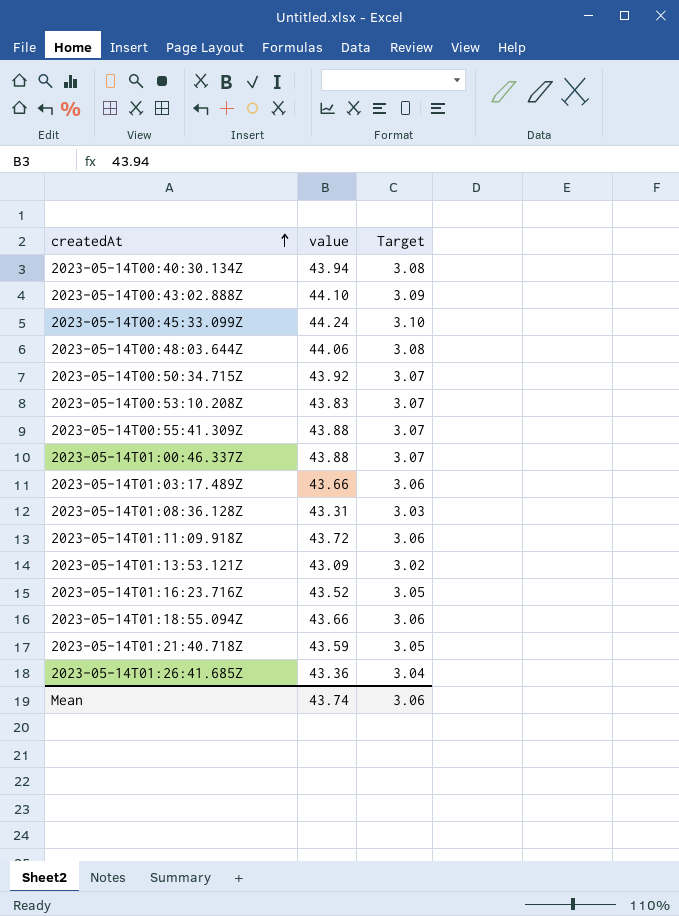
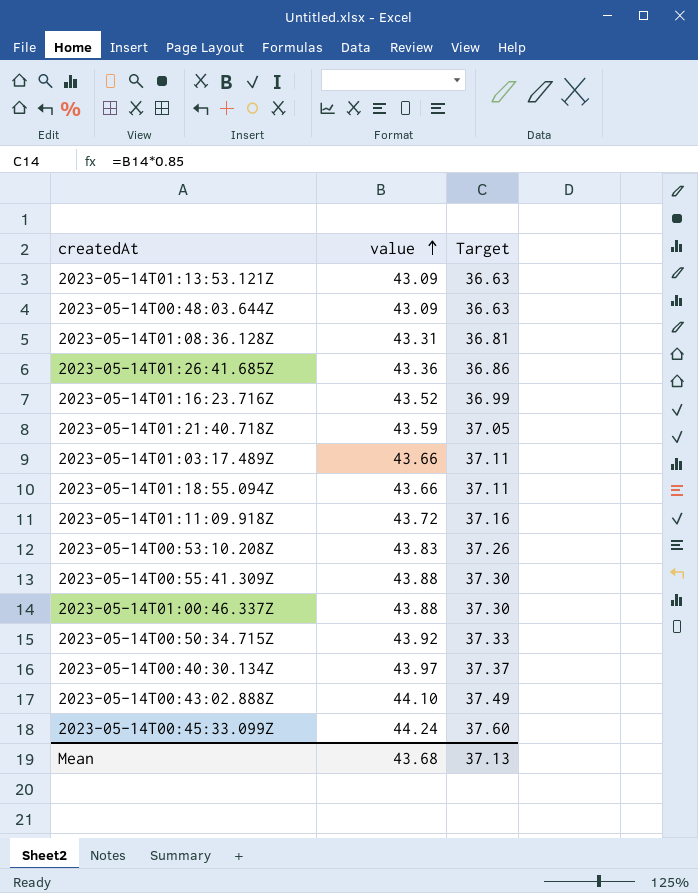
row order: createdAt ascending -> value ascending
column Target | formula: [value] * 0.07 -> [value] * 0.85
2023-05-14T00:48:03.644Z | value: 44.06 -> 43.09
2023-05-14T00:40:30.134Z | value: 43.94 -> 43.97
Mean | value: 43.74 -> 43.68
Mean | Target: 3.06 -> 37.13

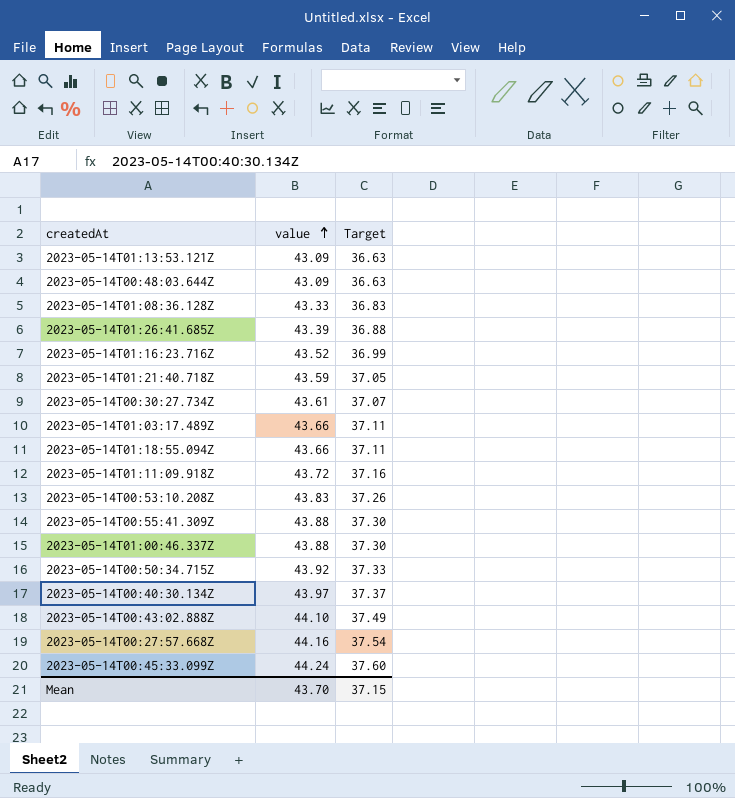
2023-05-14T01:08:36.128Z | value: 43.31 -> 43.33
2023-05-14T01:08:36.128Z | Target: 36.81 -> 36.83
2023-05-14T01:26:41.685Z | value: 43.36 -> 43.39
2023-05-14T01:26:41.685Z | Target: 36.86 -> 36.88
row 2023-05-14T00:30:27.734Z: none -> 43.61 | 37.07
row 2023-05-14T00:27:57.668Z: none -> 44.16 | 37.54
Mean | value: 43.68 -> 43.70
Mean | Target: 37.13 -> 37.15

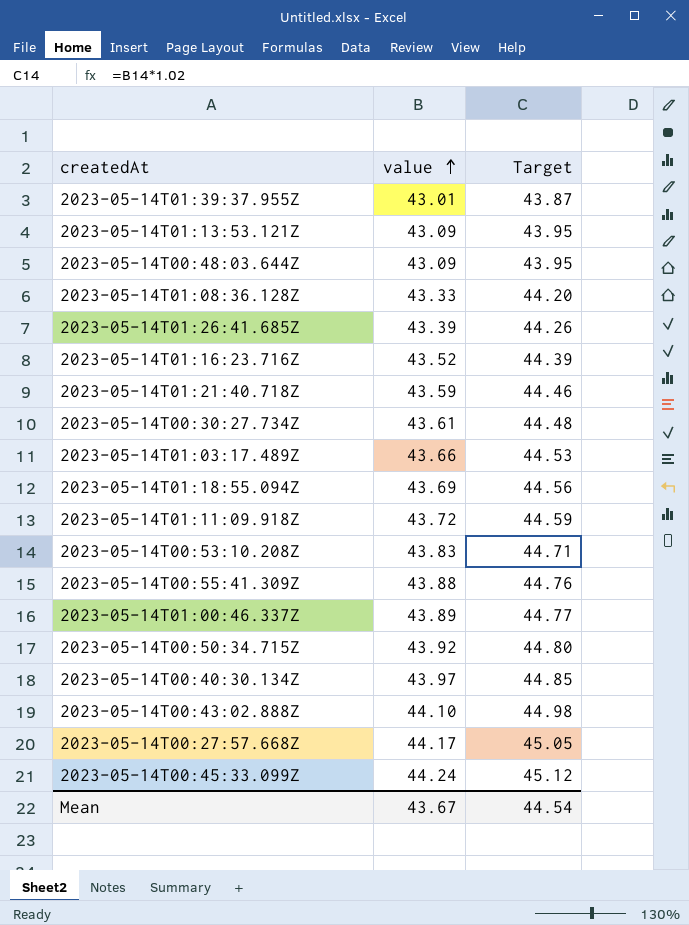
column Target | formula: [value] * 0.85 -> [value] * 1.02
row 2023-05-14T01:39:37.955Z: none -> 43.01 | 43.87
2023-05-14T01:18:55.094Z | value: 43.66 -> 43.69
2023-05-14T01:00:46.337Z | value: 43.88 -> 43.89
2023-05-14T00:27:57.668Z | value: 44.16 -> 44.17
Mean | value: 43.70 -> 43.67
Mean | Target: 37.15 -> 44.54

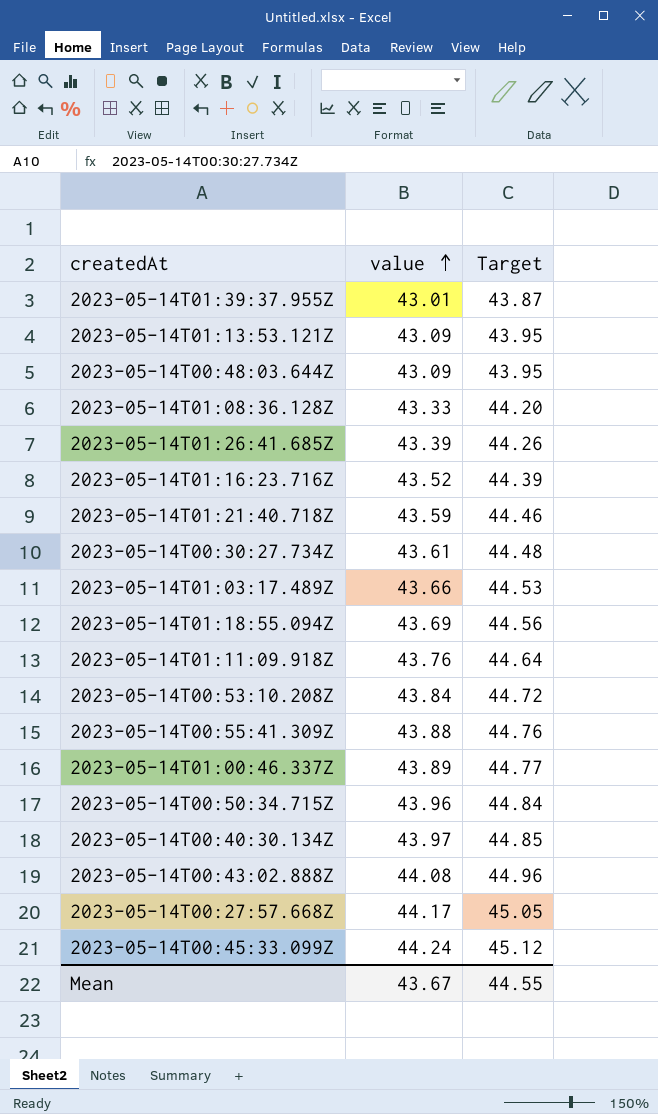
2023-05-14T01:11:09.918Z | value: 43.72 -> 43.76
2023-05-14T01:11:09.918Z | Target: 44.59 -> 44.64
2023-05-14T00:53:10.208Z | value: 43.83 -> 43.84
2023-05-14T00:53:10.208Z | Target: 44.71 -> 44.72
2023-05-14T00:50:34.715Z | value: 43.92 -> 43.96
2023-05-14T00:50:34.715Z | Target: 44.80 -> 44.84
2023-05-14T00:43:02.888Z | value: 44.10 -> 44.08
2023-05-14T00:43:02.888Z | Target: 44.98 -> 44.96
Mean | Target: 44.54 -> 44.55

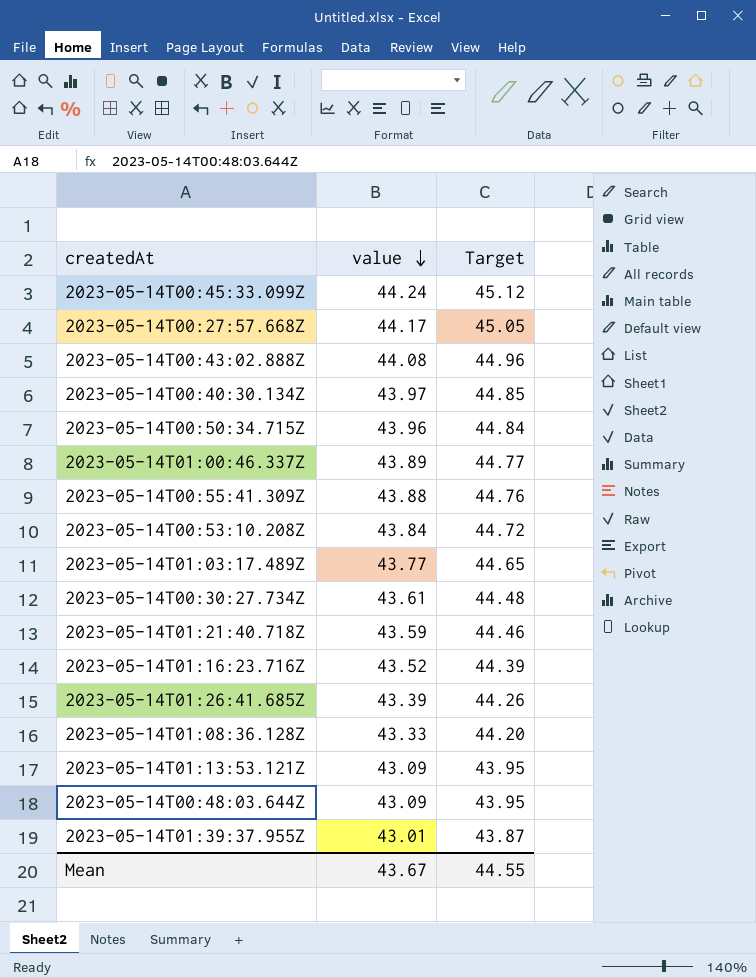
row order: value ascending -> value descending
row 2023-05-14T01:18:55.094Z: 43.69 | 44.56 -> none
row 2023-05-14T01:11:09.918Z: 43.76 | 44.64 -> none
2023-05-14T01:03:17.489Z | value: 43.66 -> 43.77
2023-05-14T01:03:17.489Z | Target: 44.53 -> 44.65

